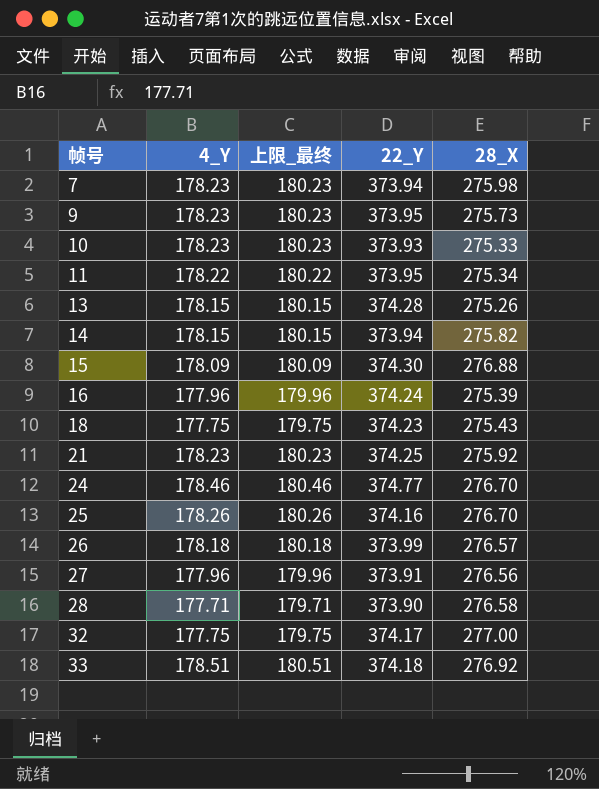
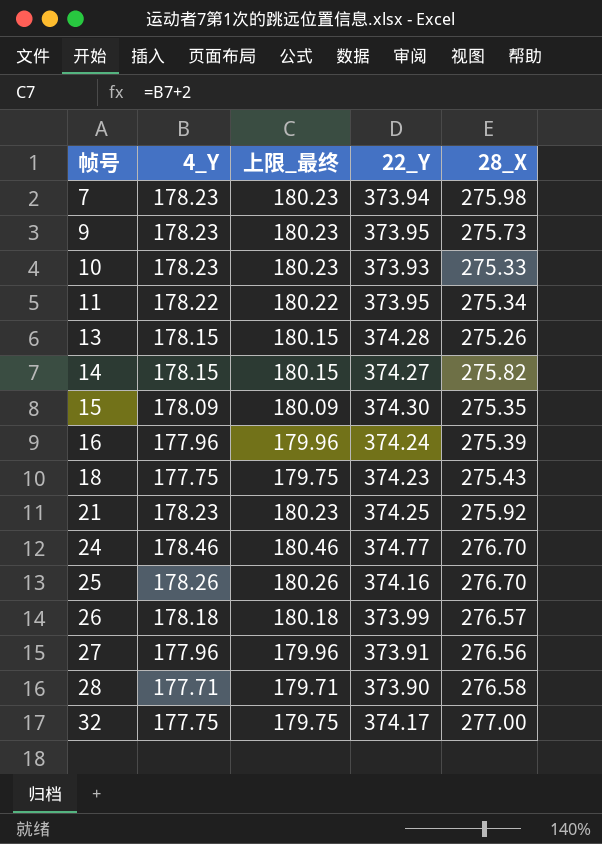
row 33: 178.51 | 180.51 | 374.18 | 276.92 -> none
14 | 22_Y: 373.94 -> 374.27
15 | 28_X: 276.88 -> 275.35

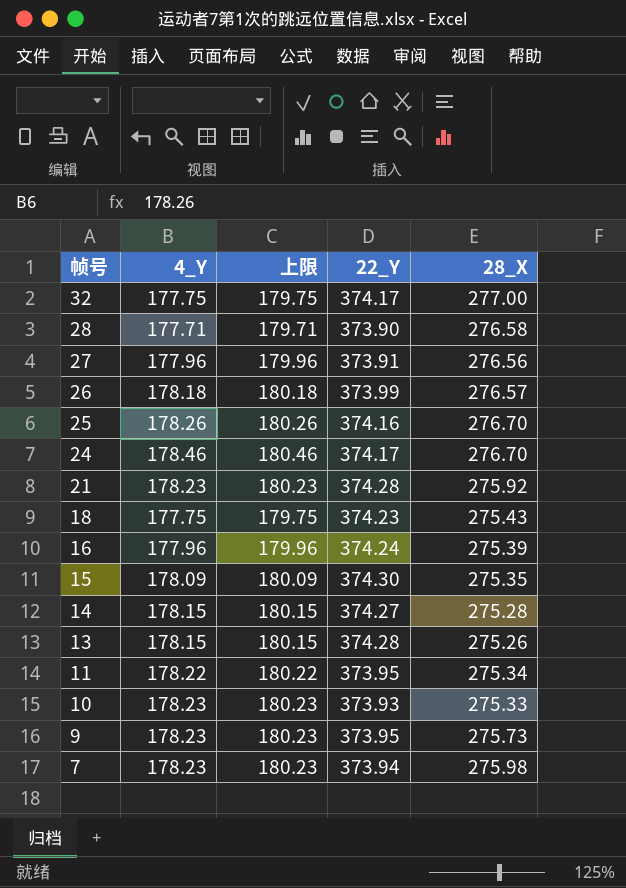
row order: 帧号 ascending -> 帧号 descending
column name: 上限_最终 -> 上限
24 | 22_Y: 374.77 -> 374.17
21 | 22_Y: 374.25 -> 374.28
14 | 28_X: 275.82 -> 275.28

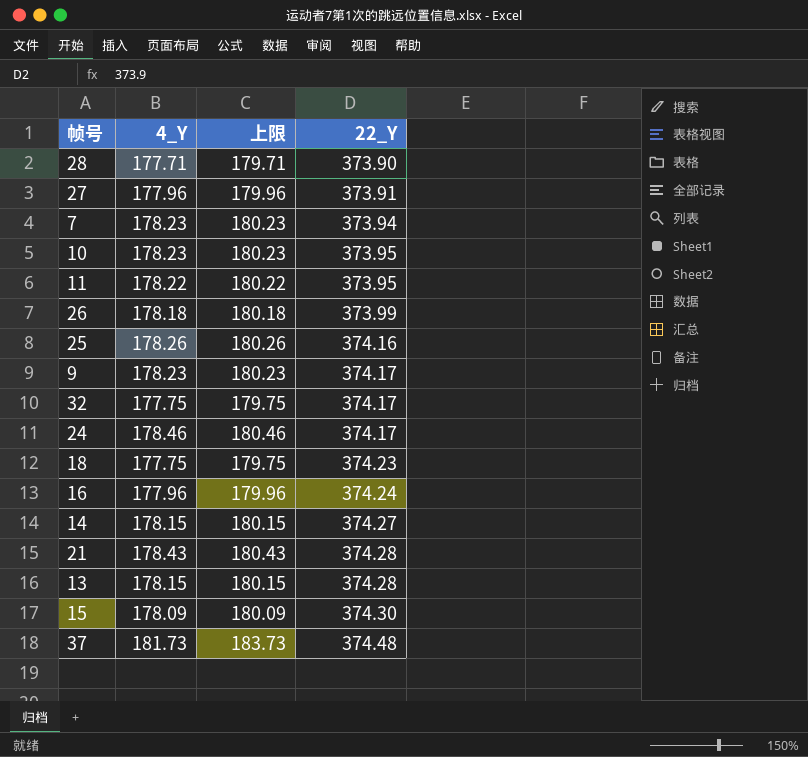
row order: 帧号 descending -> 22_Y ascending
column 28_X | position: 5 -> none
10 | 22_Y: 373.93 -> 373.95
9 | 22_Y: 373.95 -> 374.17
21 | 4_Y: 178.23 -> 178.43
21 | 上限: 180.23 -> 180.43
row 37: none -> 181.73 | 183.73 | 374.48

